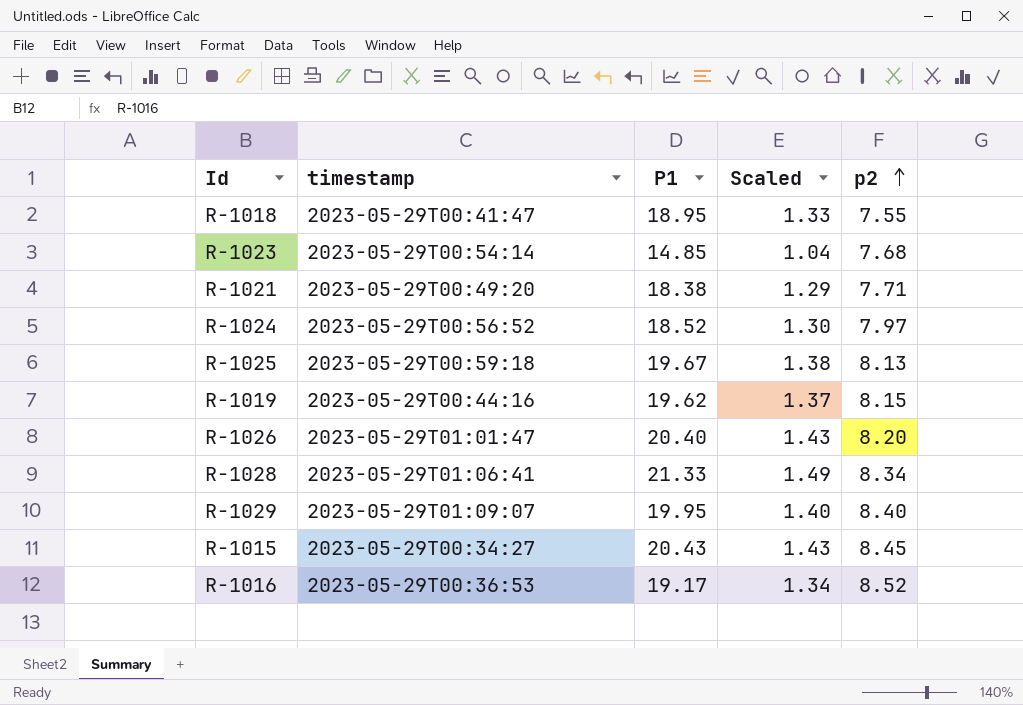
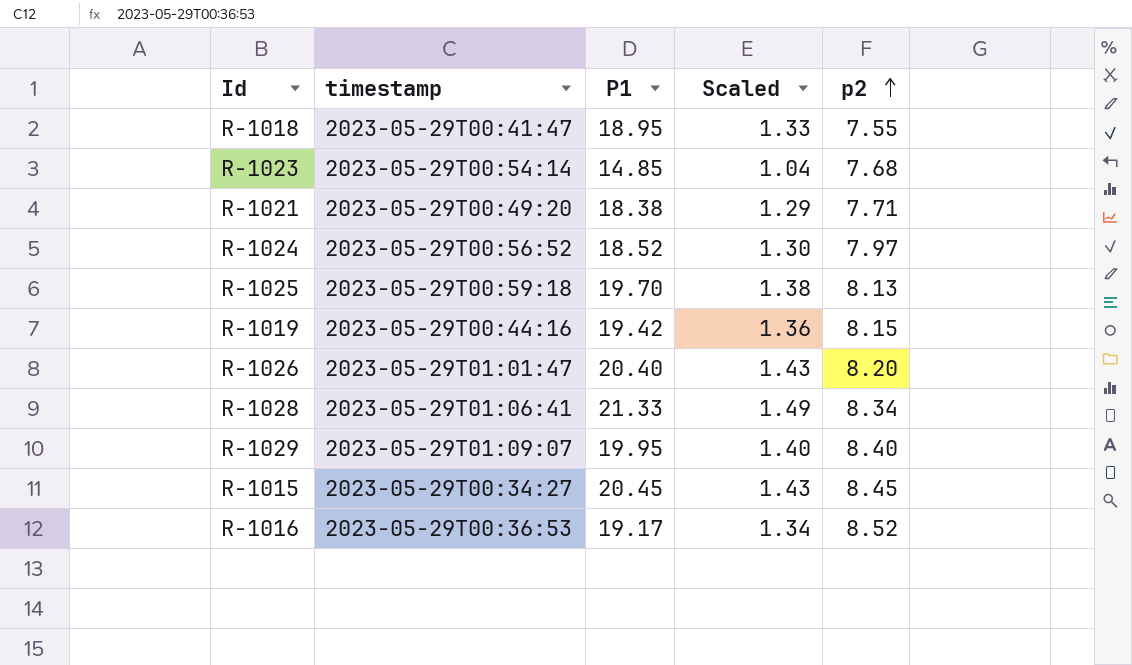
R-1025 | P1: 19.67 -> 19.70
R-1019 | P1: 19.62 -> 19.42
R-1019 | Scaled: 1.37 -> 1.36
R-1015 | P1: 20.43 -> 20.45

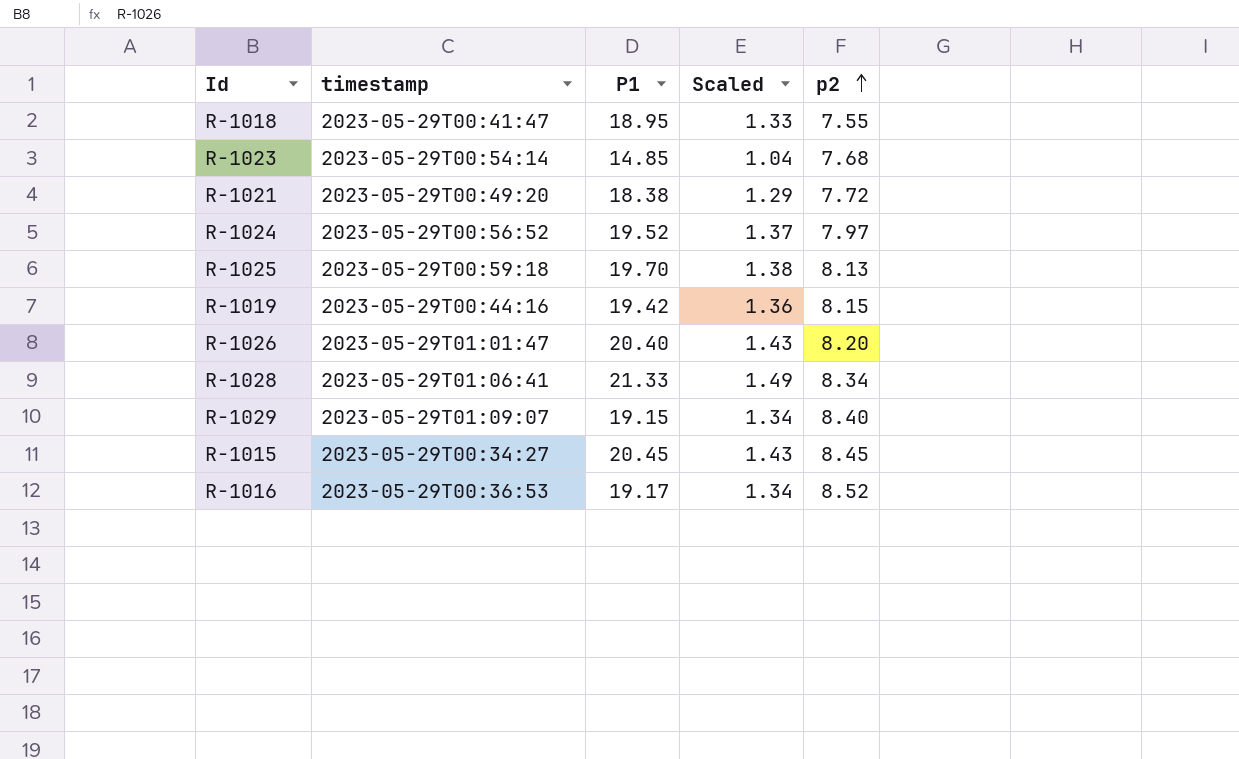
R-1021 | p2: 7.71 -> 7.72
R-1024 | P1: 18.52 -> 19.52
R-1024 | Scaled: 1.30 -> 1.37
R-1029 | P1: 19.95 -> 19.15
R-1029 | Scaled: 1.40 -> 1.34

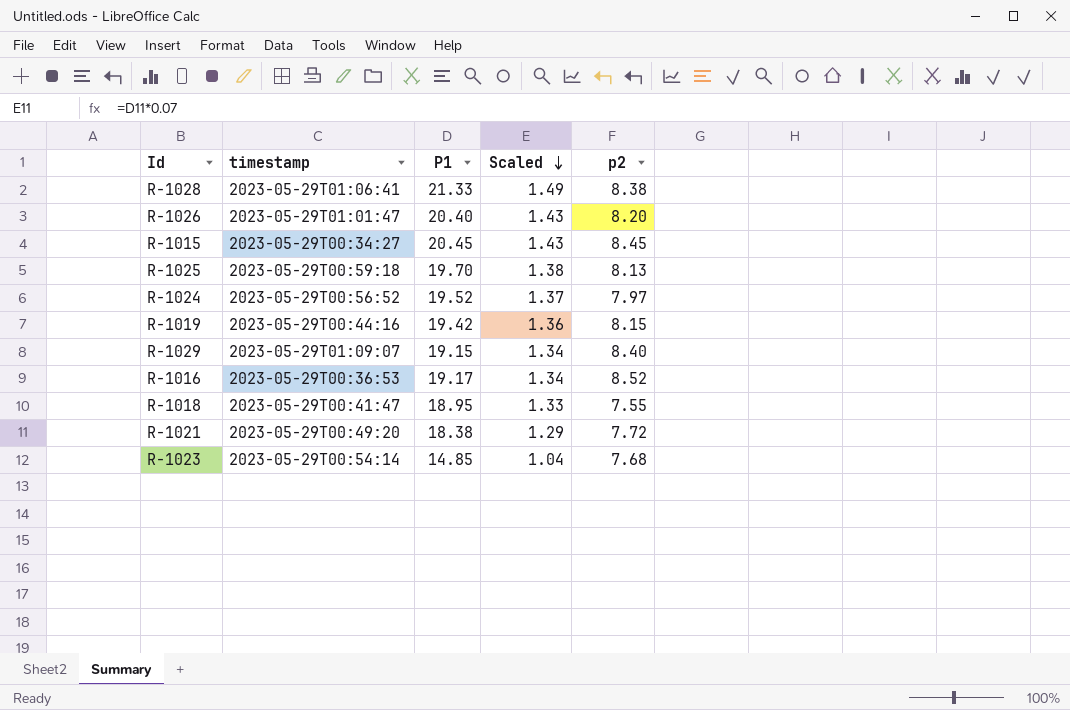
row order: p2 ascending -> Scaled descending
R-1028 | p2: 8.34 -> 8.38

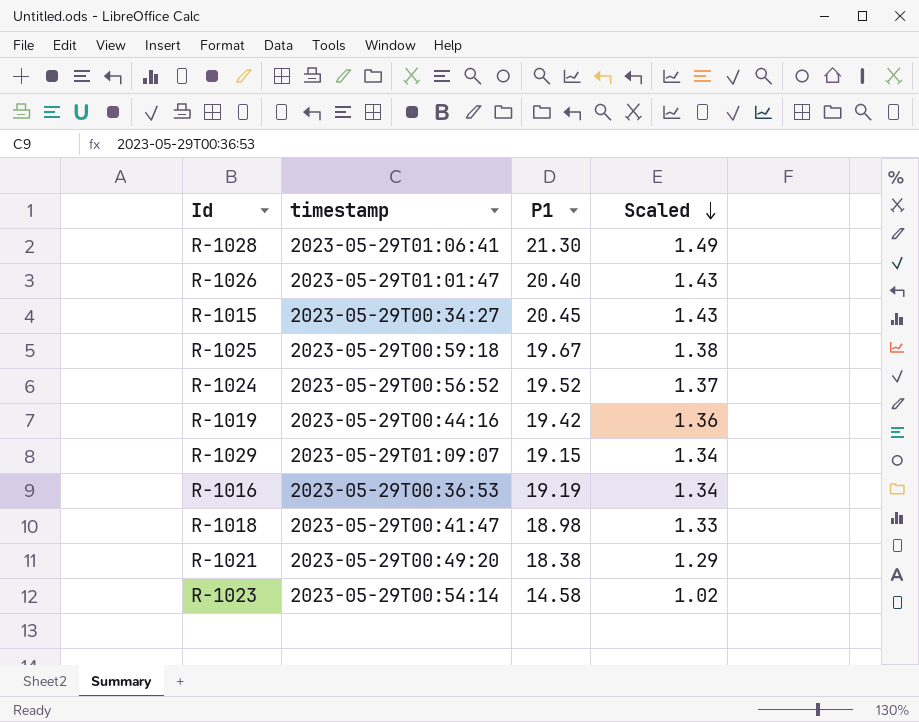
column p2 | position: 5 -> none
R-1028 | P1: 21.33 -> 21.30
R-1025 | P1: 19.70 -> 19.67
R-1016 | P1: 19.17 -> 19.19
R-1018 | P1: 18.95 -> 18.98
R-1023 | P1: 14.85 -> 14.58
R-1023 | Scaled: 1.04 -> 1.02

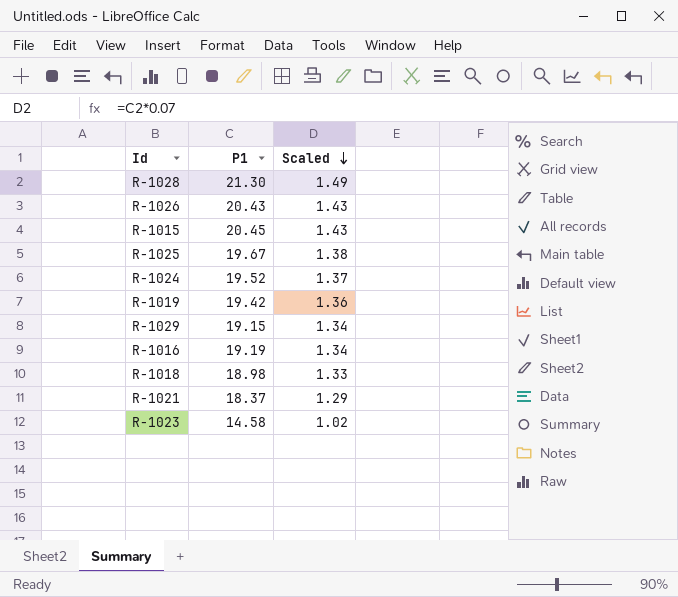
column timestamp | position: 2 -> none
R-1026 | P1: 20.40 -> 20.43
R-1021 | P1: 18.38 -> 18.37

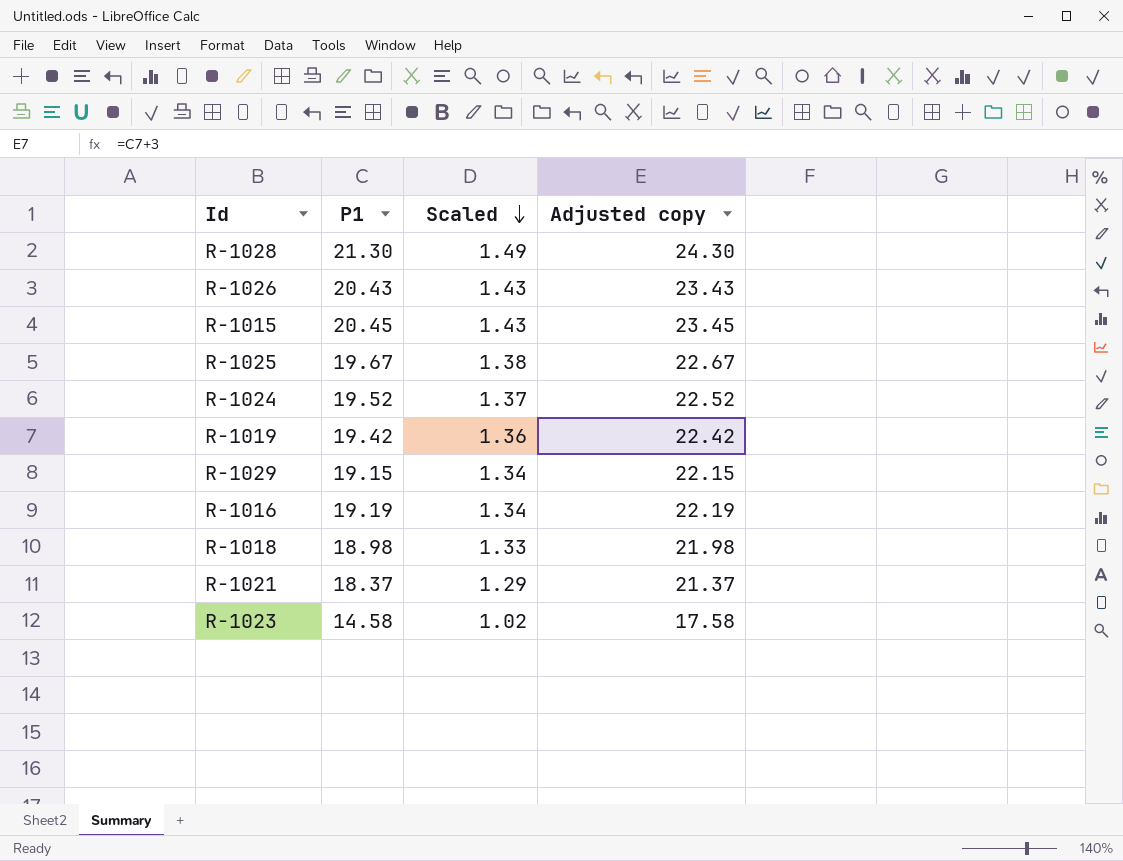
column Adjusted copy | formula: none -> [P1] + 3

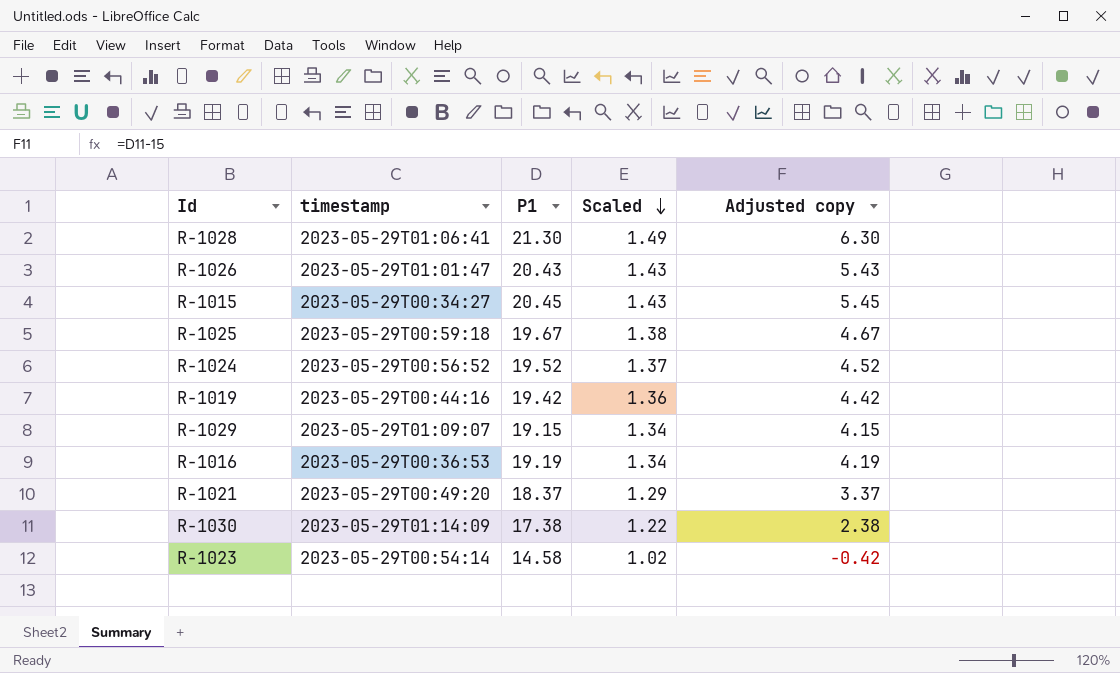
column timestamp | position: none -> 2
column Adjusted copy | formula: [P1] + 3 -> [P1] - 15
row R-1018: 18.98 | 1.33 | 21.98 -> none
row R-1030: none -> 2023-05-29T01:14:09 | 17.38 | 1.22 | 2.38

